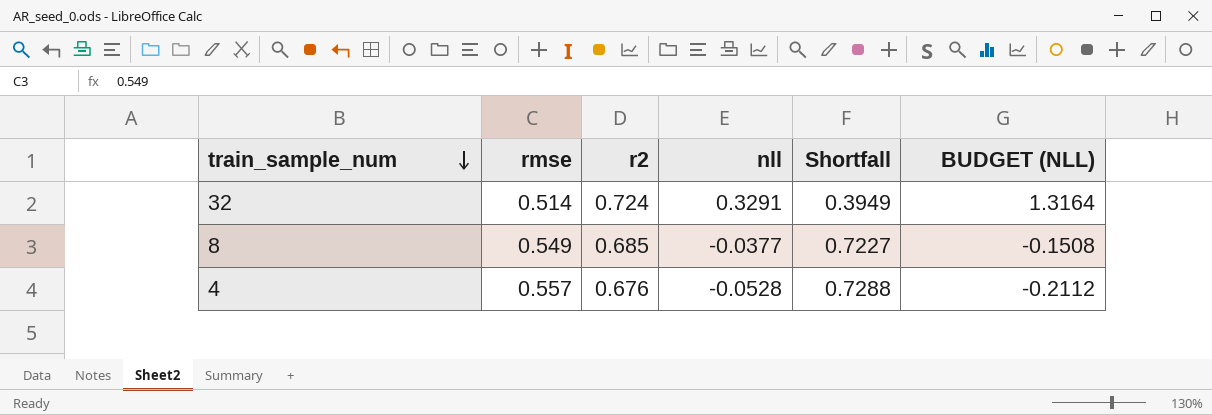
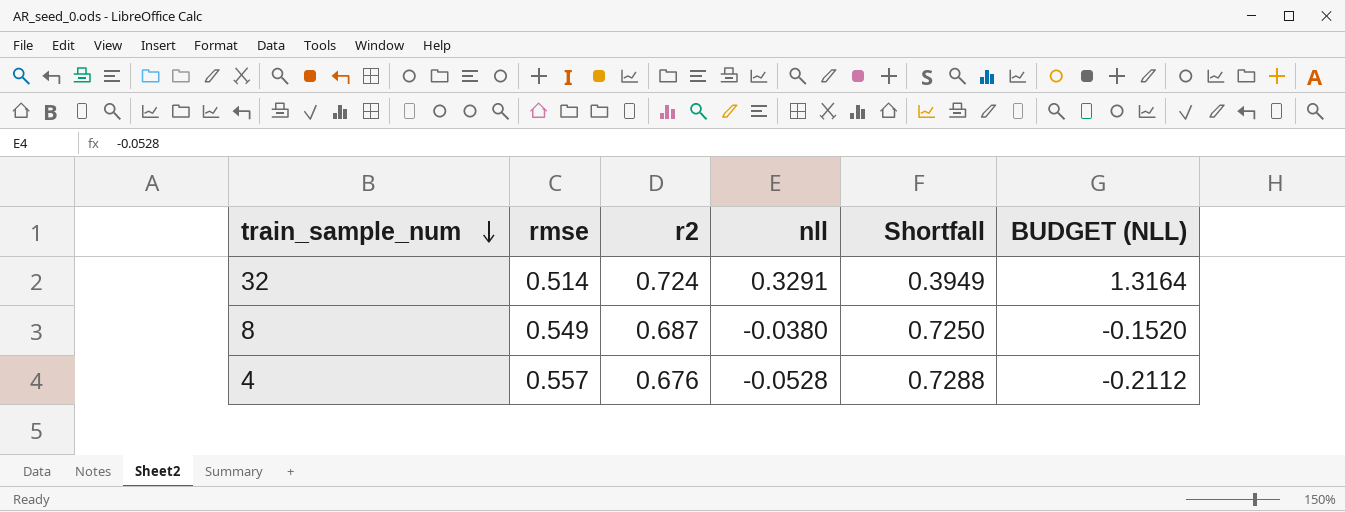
8 | r2: 0.685 -> 0.687
8 | nll: -0.0377 -> -0.0380
8 | Shortfall: 0.7227 -> 0.7250
8 | BUDGET (NLL): -0.1508 -> -0.1520

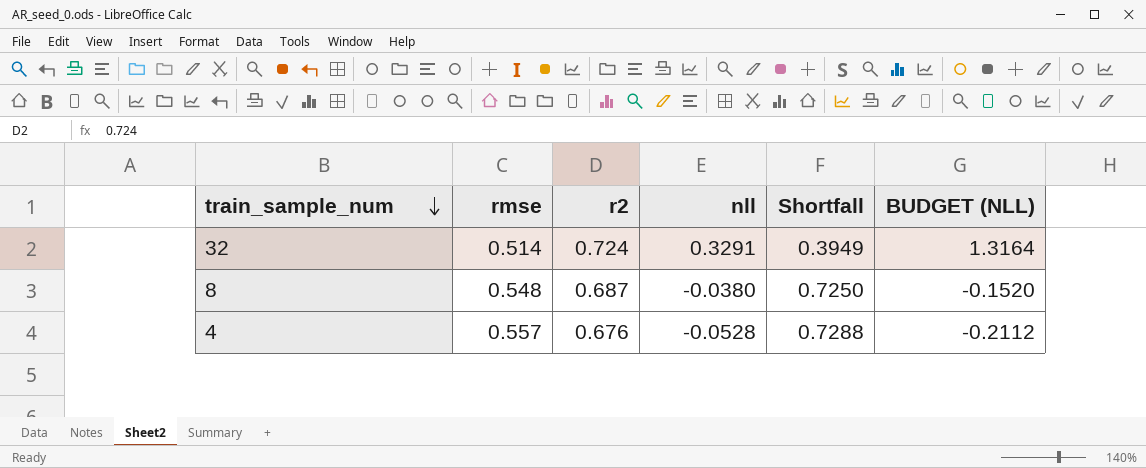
8 | rmse: 0.549 -> 0.548

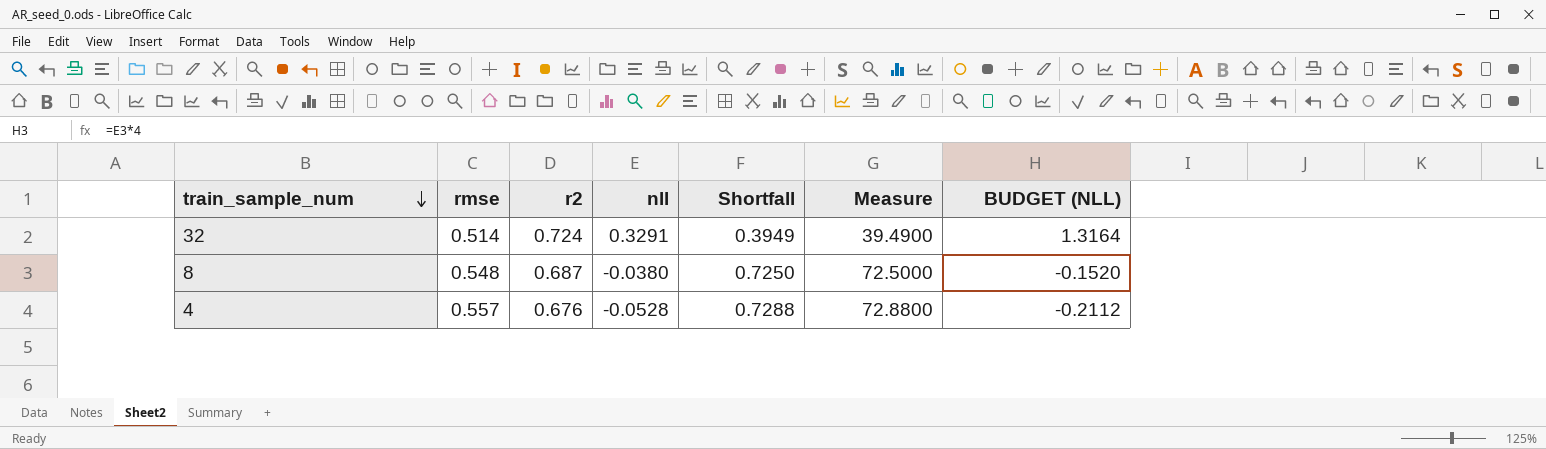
column Measure | formula: none -> [Shortfall] * 100

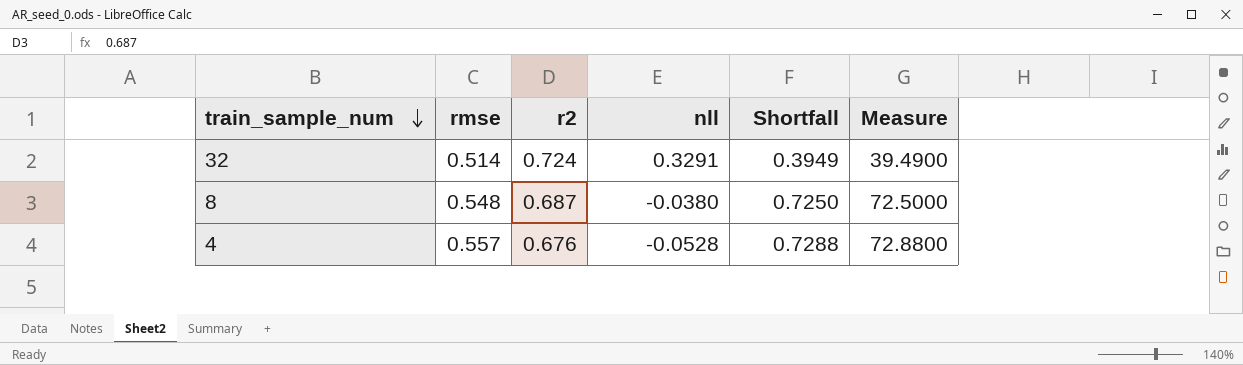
column BUDGET (NLL) | formula: [nll] * 4 -> none

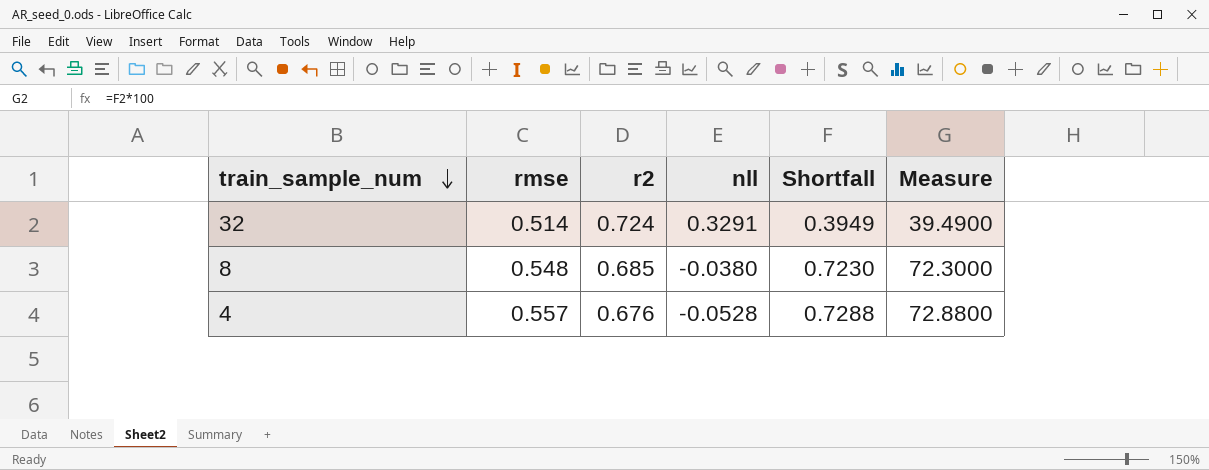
8 | r2: 0.687 -> 0.685
8 | Shortfall: 0.7250 -> 0.7230
8 | Measure: 72.5000 -> 72.3000

